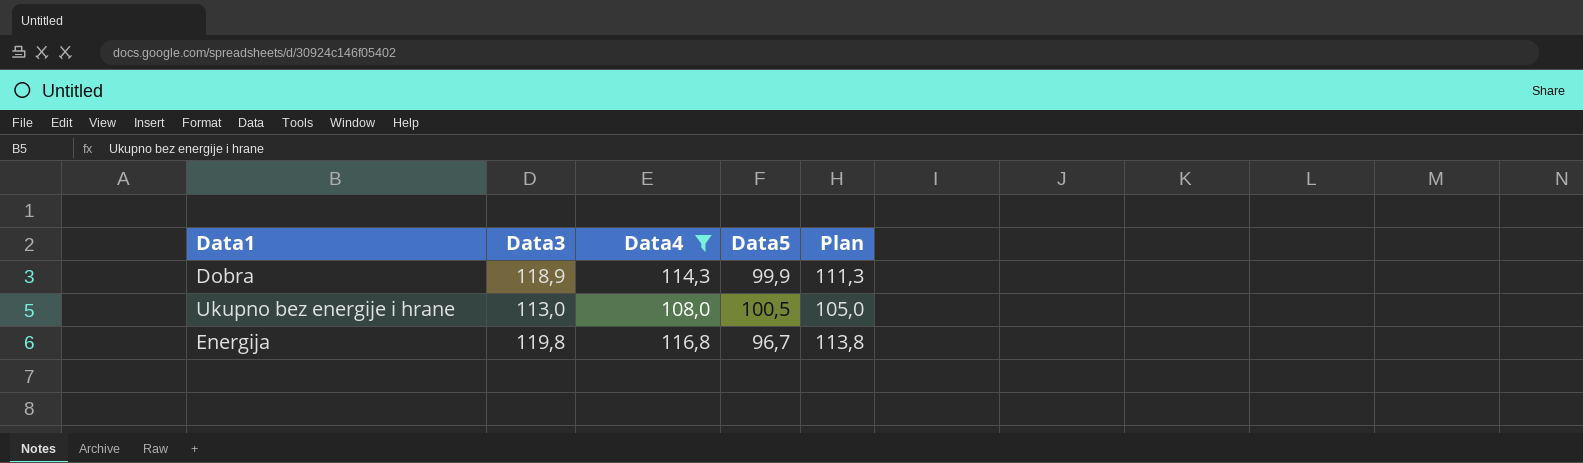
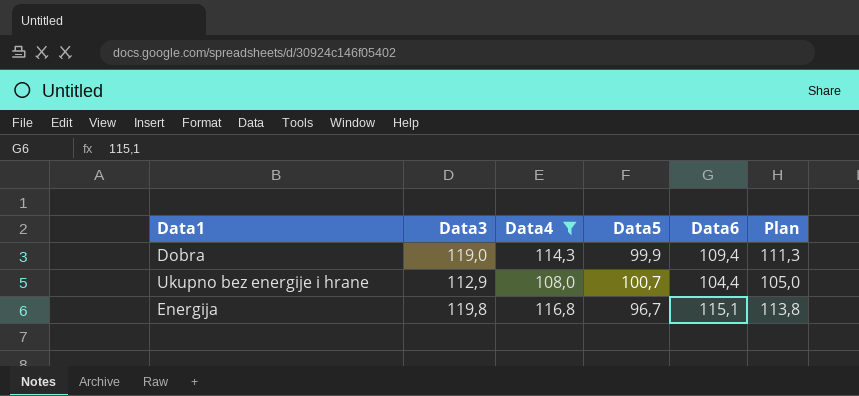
column Data6 | position: none -> 5
Dobra | Data3: 118,9 -> 119,0
Ukupno bez energije i hrane | Data3: 113,0 -> 112,9
Ukupno bez energije i hrane | Data5: 100,5 -> 100,7

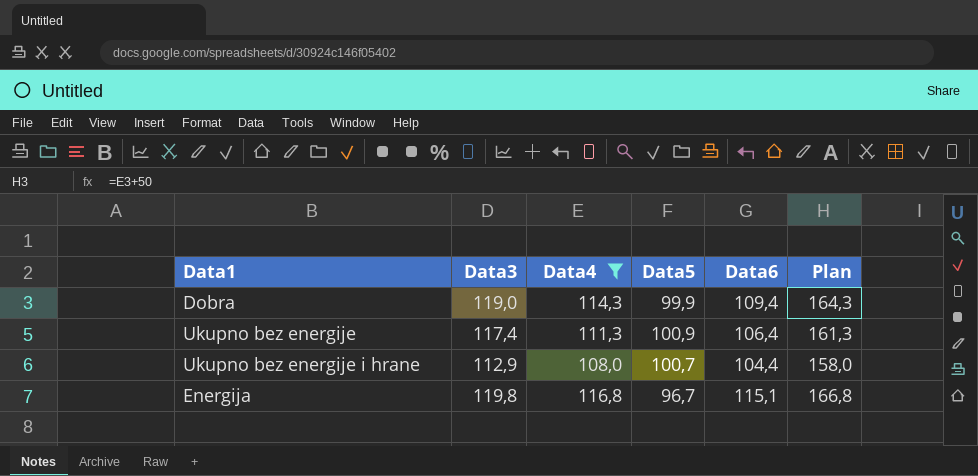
column Plan | formula: [Data4] - 3 -> [Data4] + 50
row Ukupno bez energije: none -> 117,4 | 111,3 | 100,9 | 106,4 | 161,3

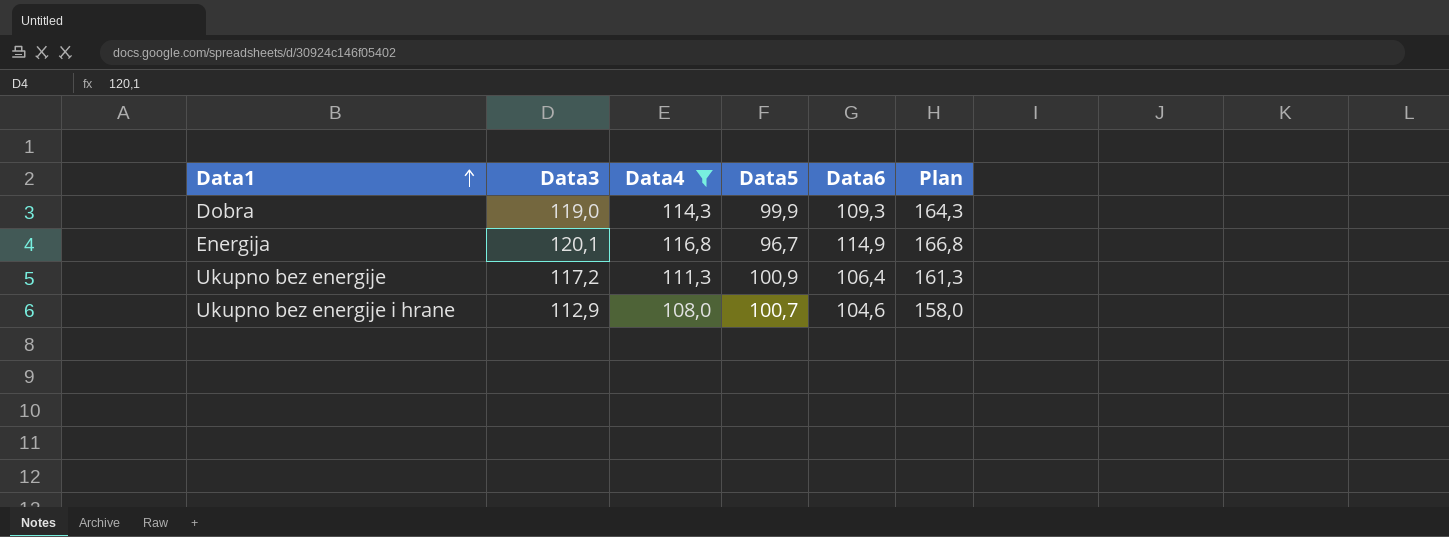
row order: none -> Data1 ascending
Dobra | Data6: 109,4 -> 109,3
Energija | Data3: 119,8 -> 120,1
Energija | Data6: 115,1 -> 114,9
Ukupno bez energije | Data3: 117,4 -> 117,2
Ukupno bez energije i hrane | Data6: 104,4 -> 104,6

